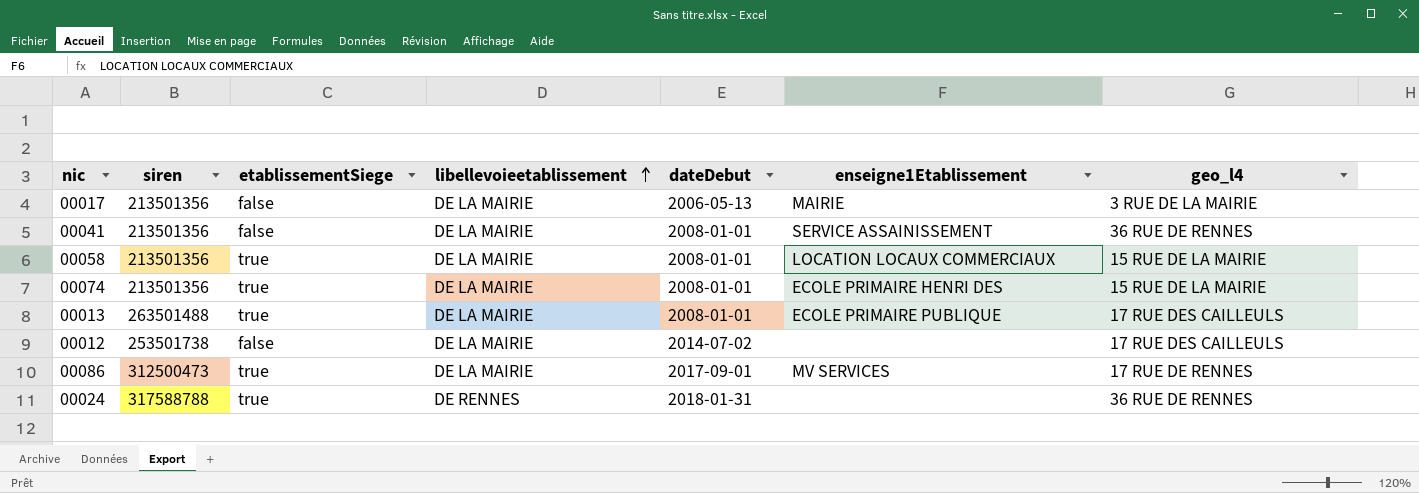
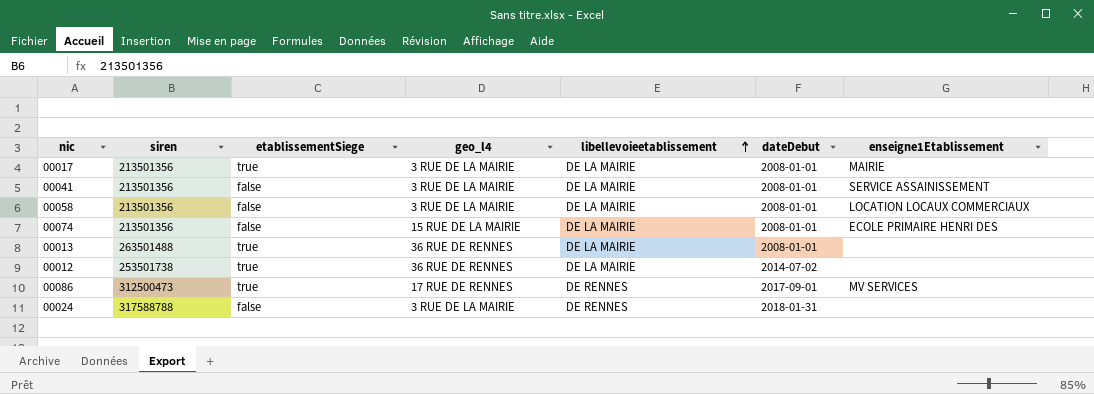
column geo_l4 | position: 7 -> 4
00017 | etablissementSiege: false -> true
00017 | dateDebut: 2006-05-13 -> 2008-01-01
00041 | geo_l4: 36 RUE DE RENNES -> 3 RUE DE LA MAIRIE
00058 | etablissementSiege: true -> false
00058 | geo_l4: 15 RUE DE LA MAIRIE -> 3 RUE DE LA MAIRIE
00074 | etablissementSiege: true -> false
00013 | geo_l4: 17 RUE DES CAILLEULS -> 36 RUE DE RENNES
00013 | enseigne1Etablissement: ECOLE PRIMAIRE PUBLIQUE -> none
00012 | etablissementSiege: false -> true
00012 | geo_l4: 17 RUE DES CAILLEULS -> 36 RUE DE RENNES
00086 | libellevoieetablissement: DE LA MAIRIE -> DE RENNES
00024 | etablissementSiege: true -> false
00024 | geo_l4: 36 RUE DE RENNES -> 3 RUE DE LA MAIRIE

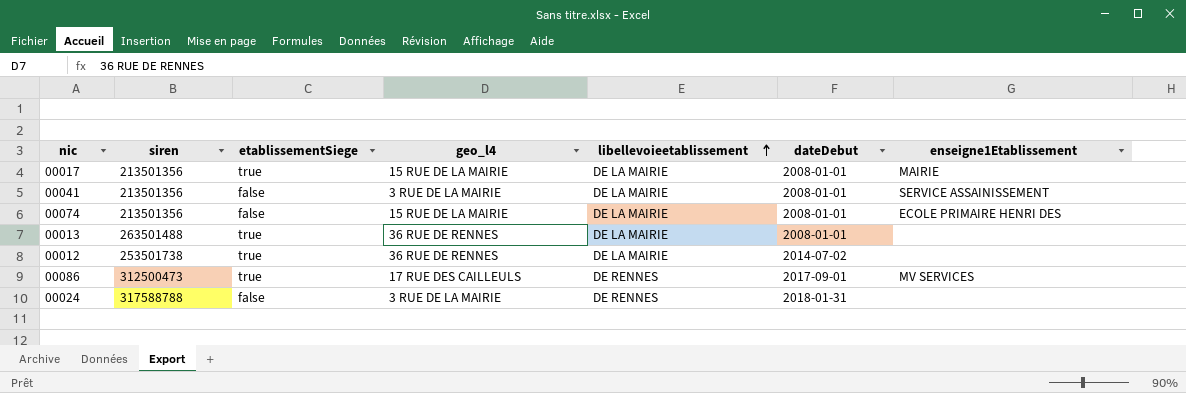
row 00058: 213501356 | false | 3 RUE DE LA MAIRIE | DE LA MAIRIE | 2008-01-01 | LOCATION LOCAUX COMMERCIAUX -> none
00017 | geo_l4: 3 RUE DE LA MAIRIE -> 15 RUE DE LA MAIRIE
00086 | geo_l4: 17 RUE DE RENNES -> 17 RUE DES CAILLEULS

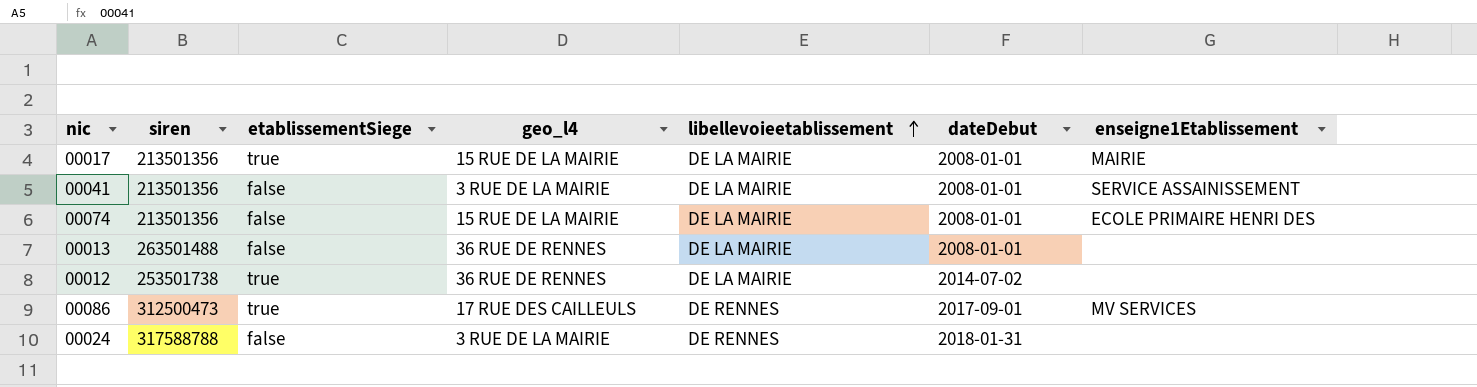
00013 | etablissementSiege: true -> false

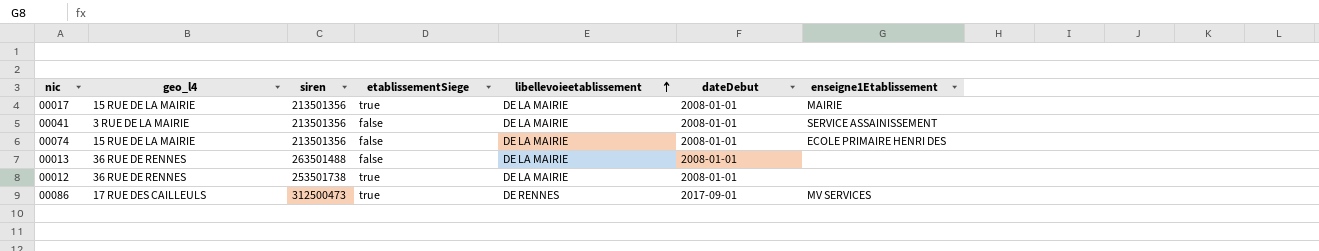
column geo_l4 | position: 4 -> 2
row 00024: 317588788 | false | 3 RUE DE LA MAIRIE | DE RENNES | 2018-01-31 | none -> none
00012 | dateDebut: 2014-07-02 -> 2008-01-01

